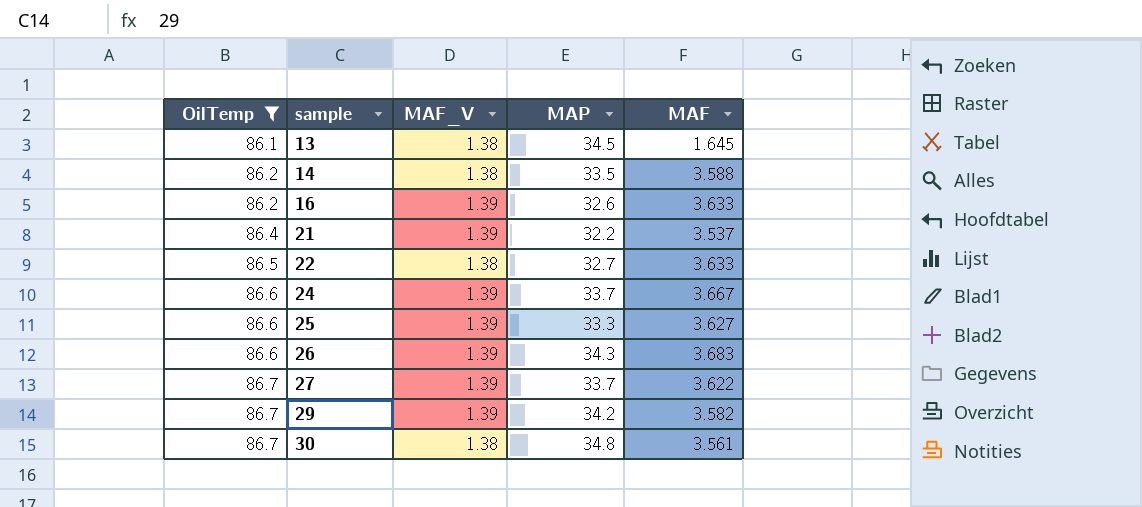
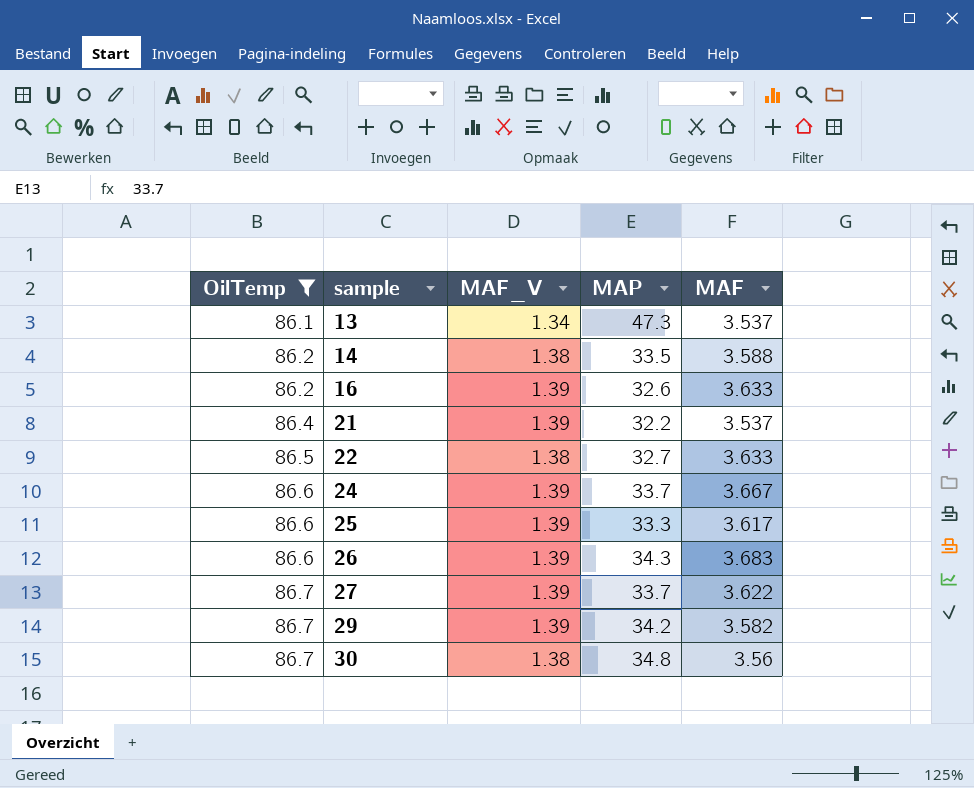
13 | MAF_V: 1.38 -> 1.34
13 | MAP: 34.5 -> 47.3
13 | MAF: 1.645 -> 3.537
25 | MAF: 3.627 -> 3.617
30 | MAF: 3.561 -> 3.56

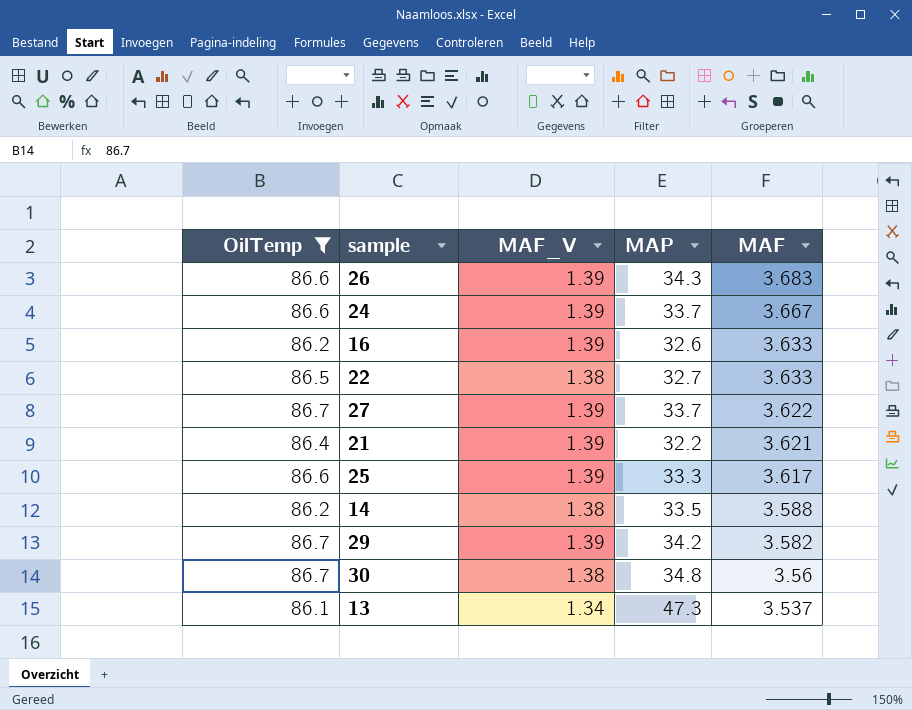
row order: OilTemp ascending -> MAF descending
21 | MAF: 3.537 -> 3.621

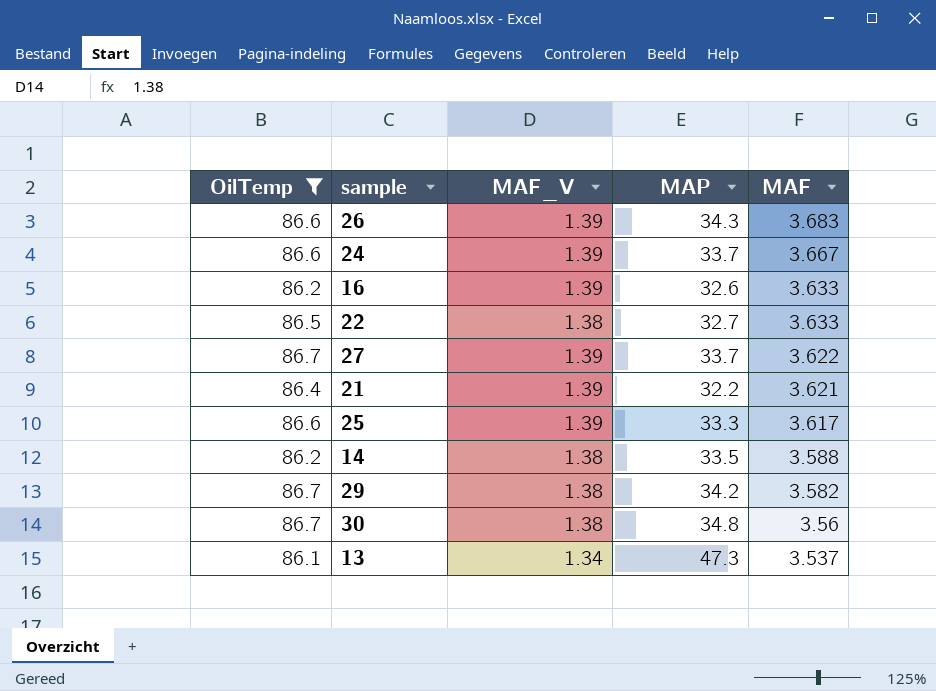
29 | MAF_V: 1.39 -> 1.38

